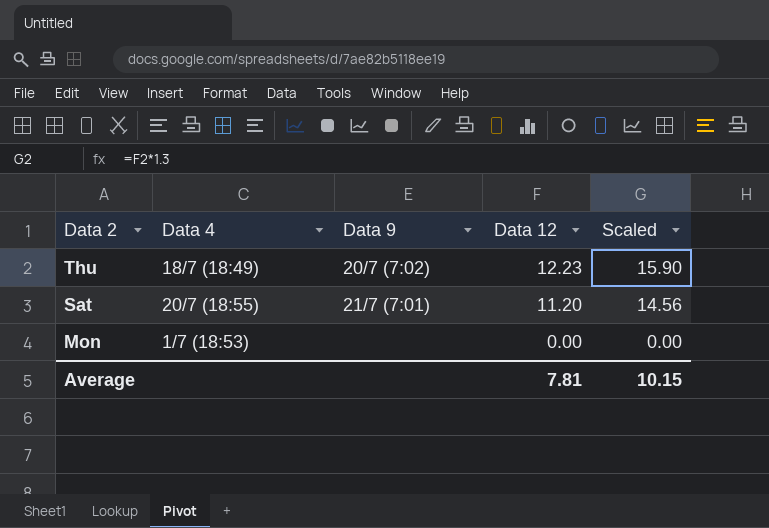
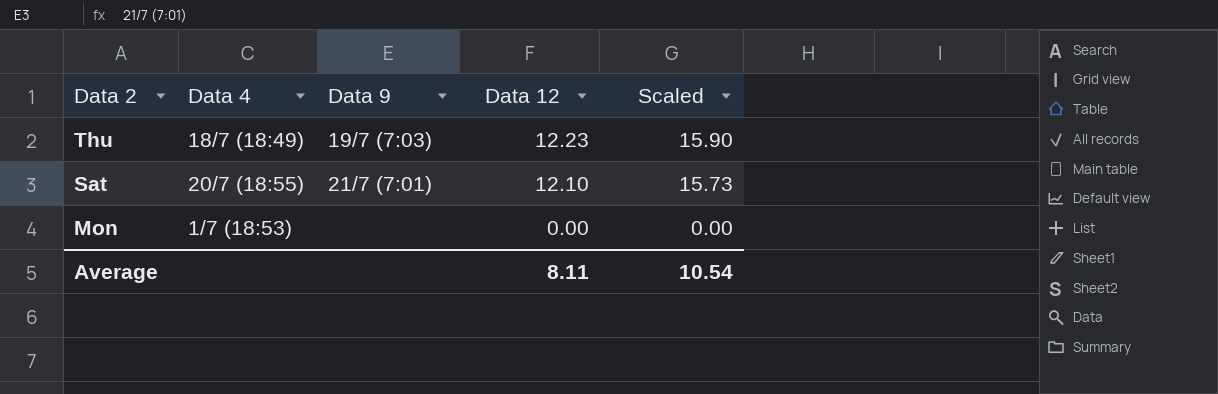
Thu | Data 9: 20/7 (7:02) -> 19/7 (7:03)
Sat | Data 12: 11.20 -> 12.10
Sat | Scaled: 14.56 -> 15.73
Average | Data 12: 7.81 -> 8.11
Average | Scaled: 10.15 -> 10.54

